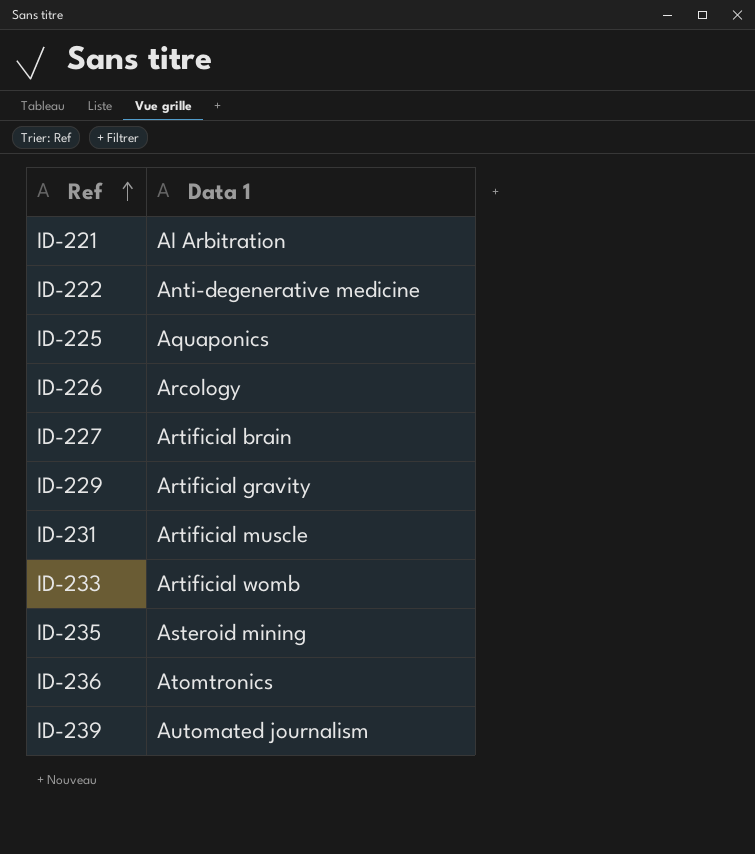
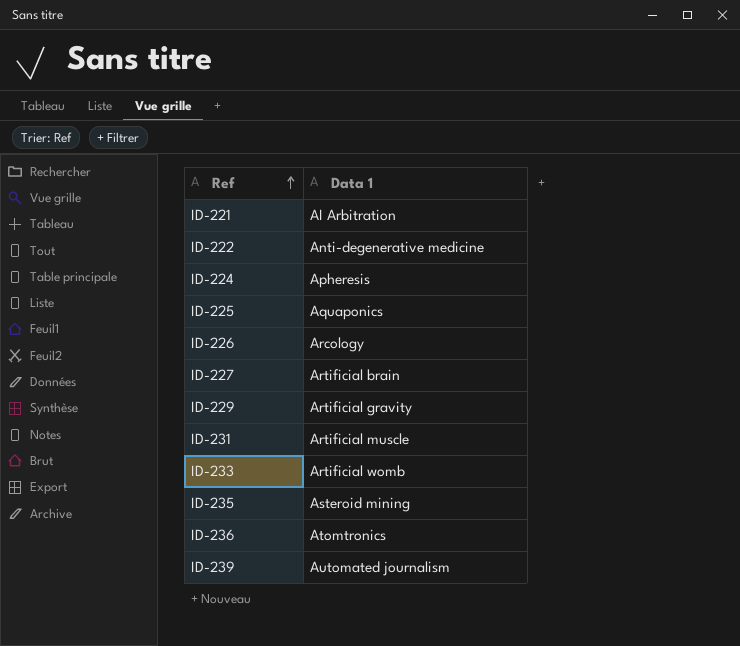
row ID-224: none -> Apheresis

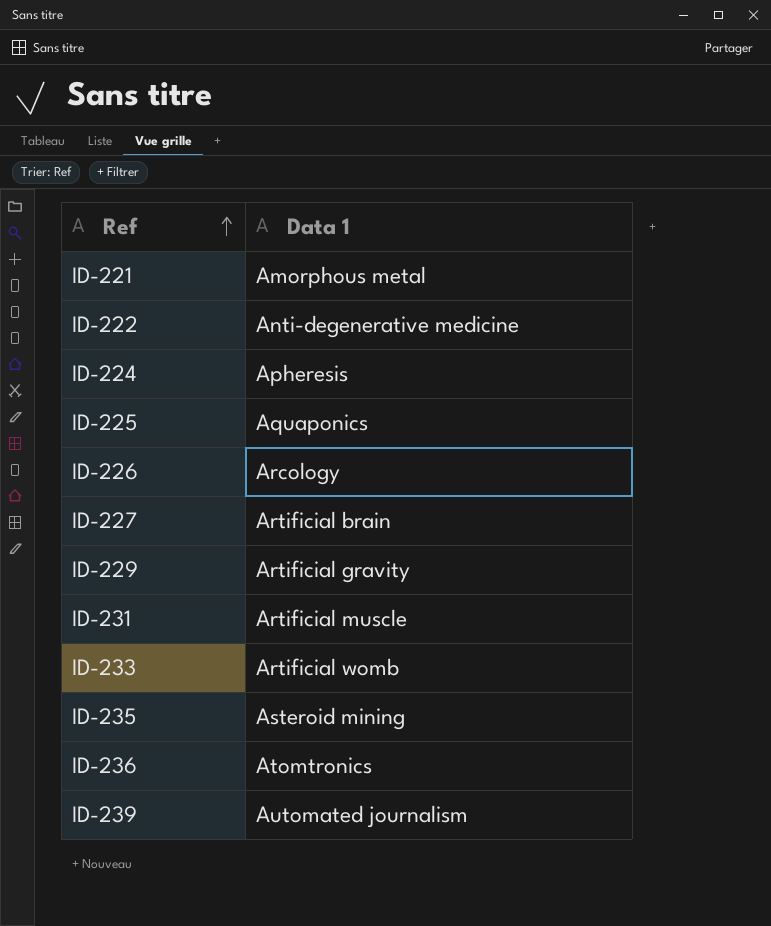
ID-221 | Data 1: AI Arbitration -> Amorphous metal

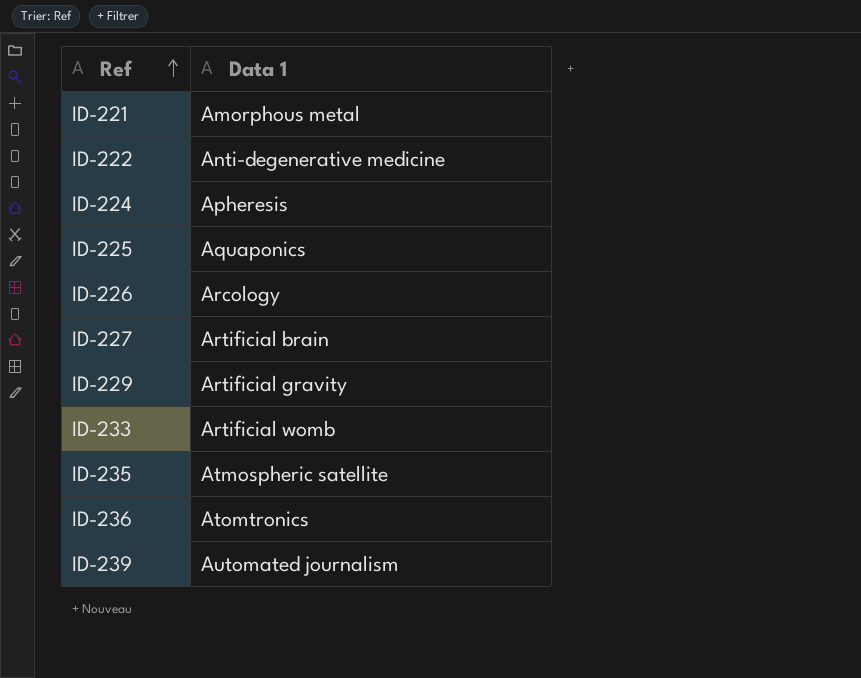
row ID-231: Artificial muscle -> none
ID-235 | Data 1: Asteroid mining -> Atmospheric satellite

